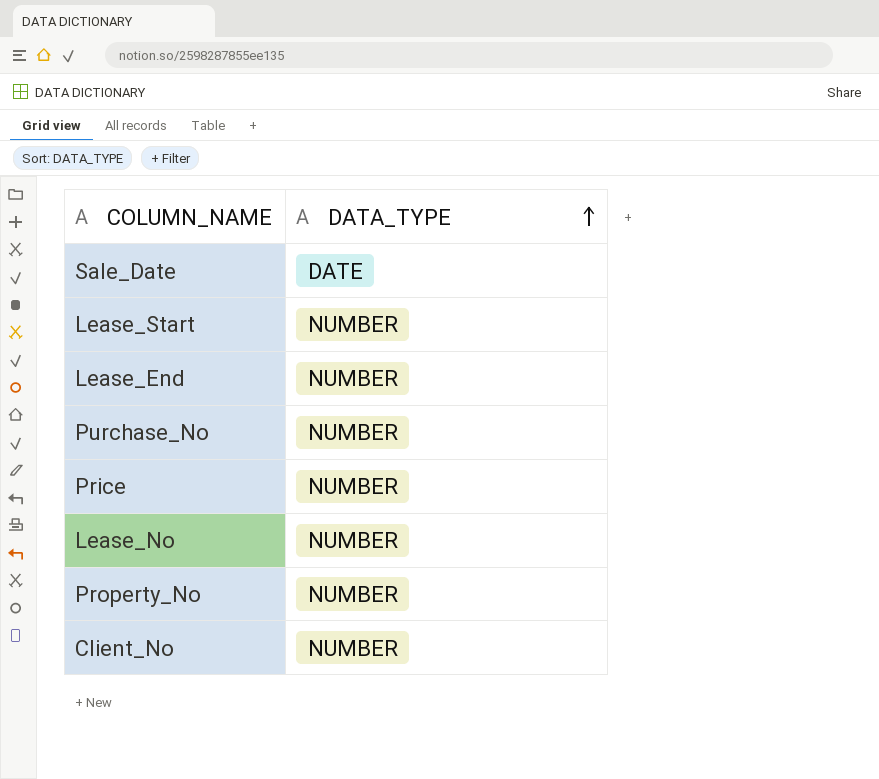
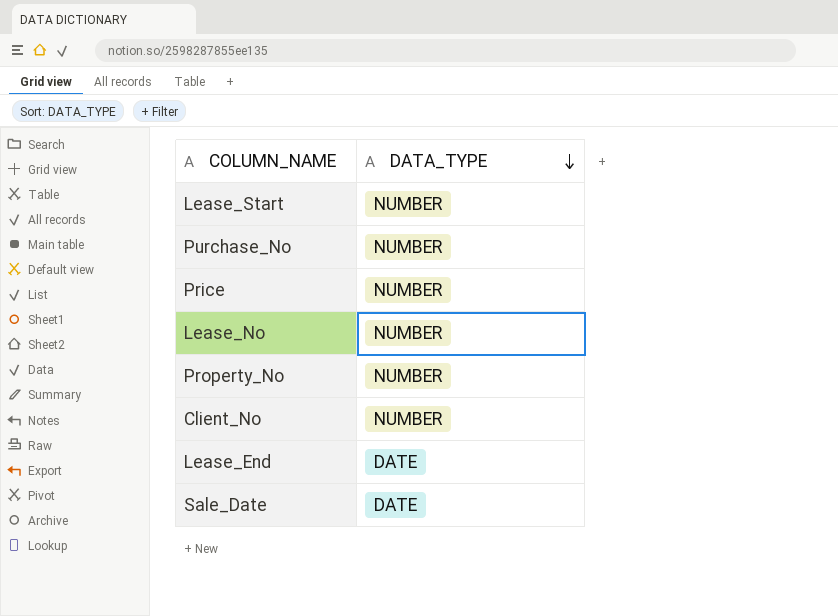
row order: DATA_TYPE ascending -> DATA_TYPE descending
Lease_End | DATA_TYPE: NUMBER -> DATE

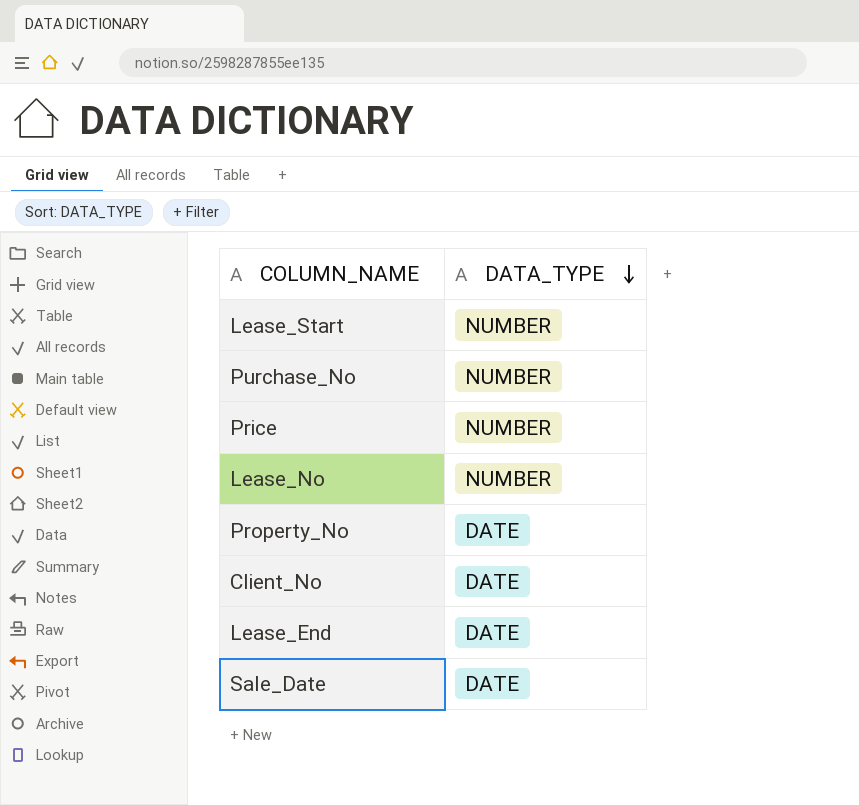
Property_No | DATA_TYPE: NUMBER -> DATE
Client_No | DATA_TYPE: NUMBER -> DATE

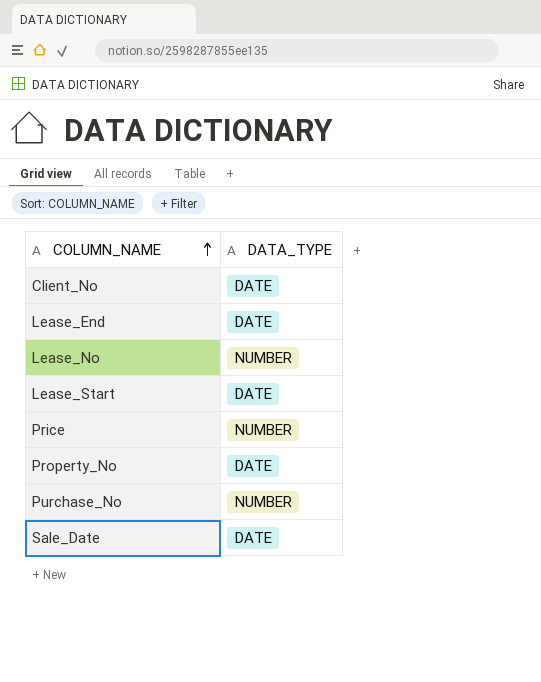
row order: DATA_TYPE descending -> COLUMN_NAME ascending
Lease_Start | DATA_TYPE: NUMBER -> DATE

